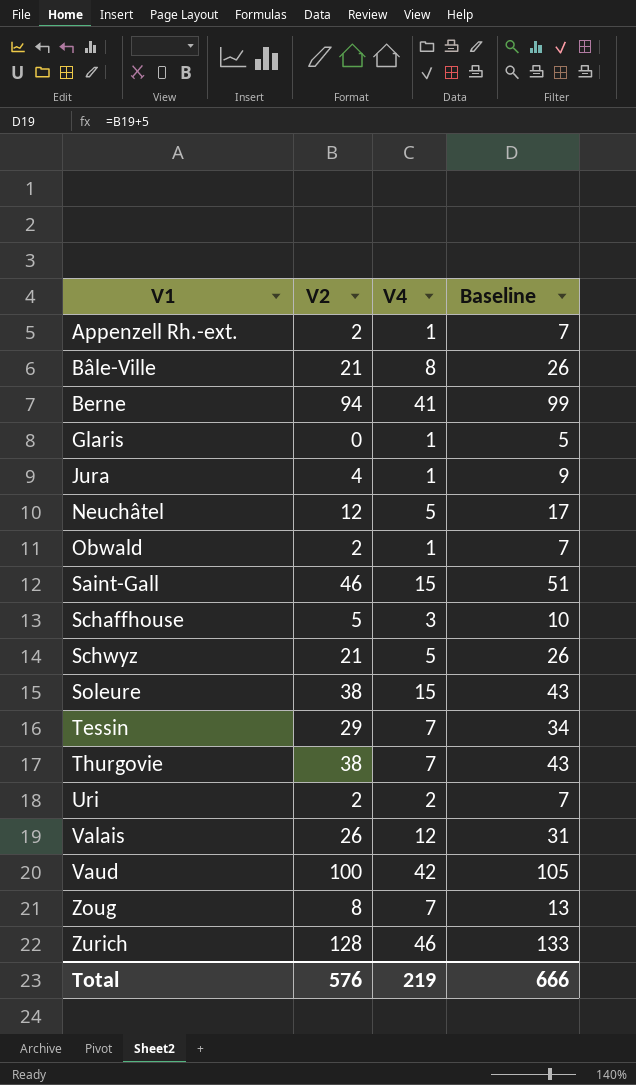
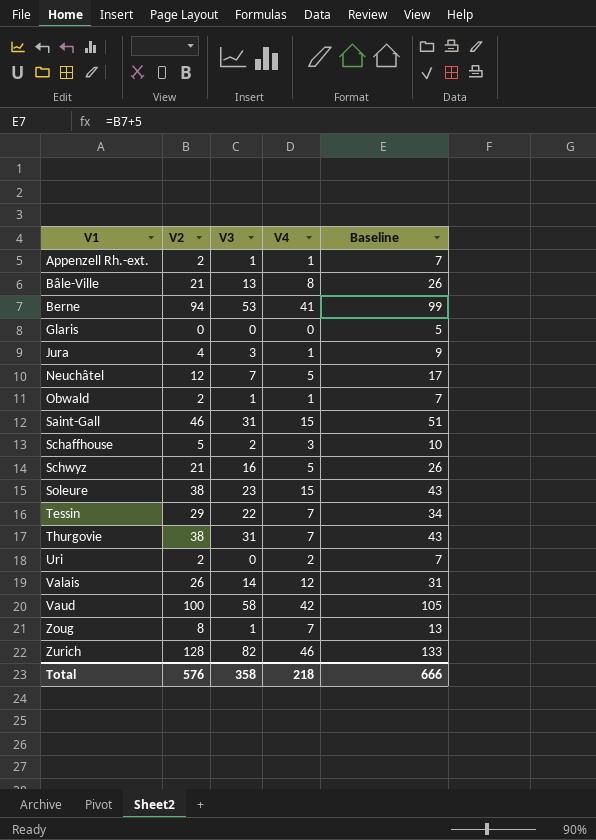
column V3 | formula: none -> [V2] - [V4]
Glaris | V4: 1 -> 0
Total | V4: 219 -> 218

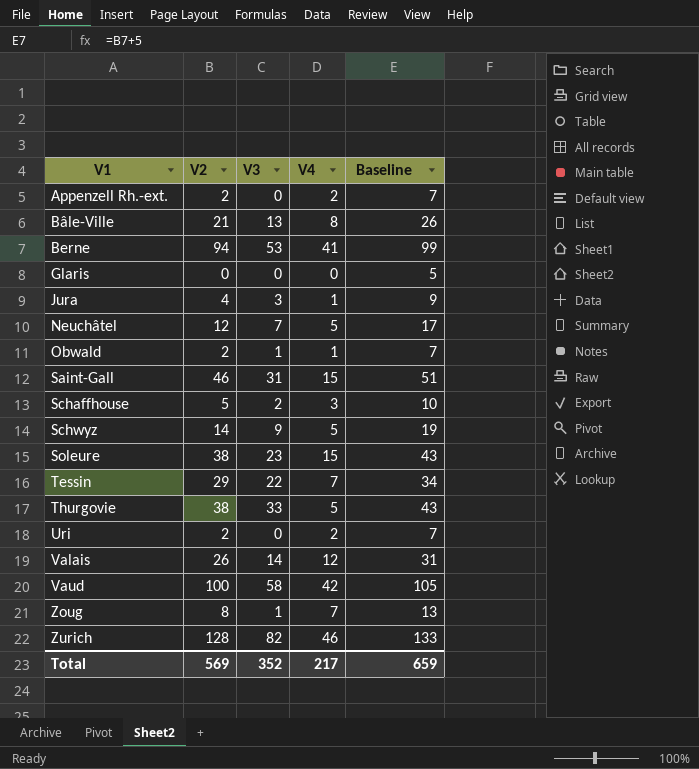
Appenzell Rh.-ext. | V3: 1 -> 0
Appenzell Rh.-ext. | V4: 1 -> 2
Schwyz | V2: 21 -> 14
Schwyz | V3: 16 -> 9
Schwyz | Baseline: 26 -> 19
Thurgovie | V3: 31 -> 33
Thurgovie | V4: 7 -> 5
Total | V2: 576 -> 569
Total | V3: 358 -> 352
Total | V4: 218 -> 217
Total | Baseline: 666 -> 659

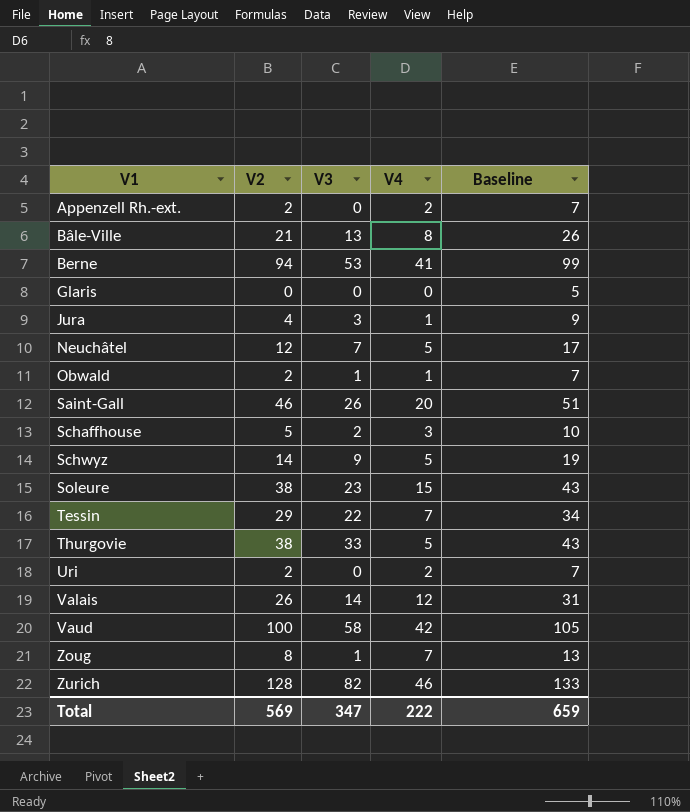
Saint-Gall | V3: 31 -> 26
Saint-Gall | V4: 15 -> 20
Total | V3: 352 -> 347
Total | V4: 217 -> 222

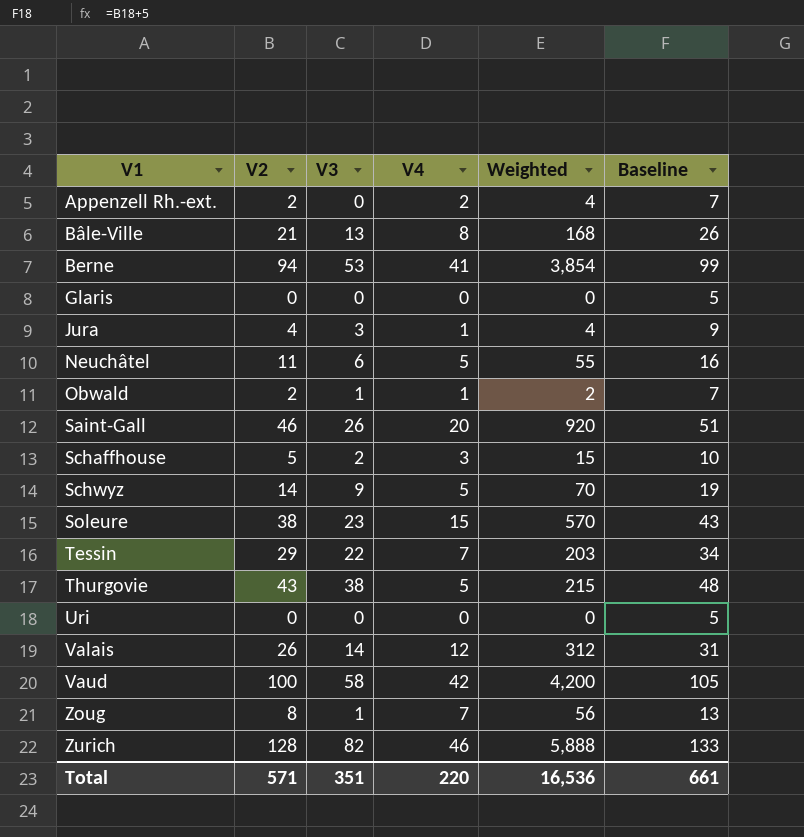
column Weighted | formula: none -> [V2] * [V4]
Neuchâtel | V2: 12 -> 11
Neuchâtel | V3: 7 -> 6
Neuchâtel | Baseline: 17 -> 16
Thurgovie | V2: 38 -> 43
Thurgovie | V3: 33 -> 38
Thurgovie | Baseline: 43 -> 48
Uri | V2: 2 -> 0
Uri | V4: 2 -> 0
Uri | Baseline: 7 -> 5
Total | V2: 569 -> 571
Total | V3: 347 -> 351
Total | V4: 222 -> 220
Total | Baseline: 659 -> 661

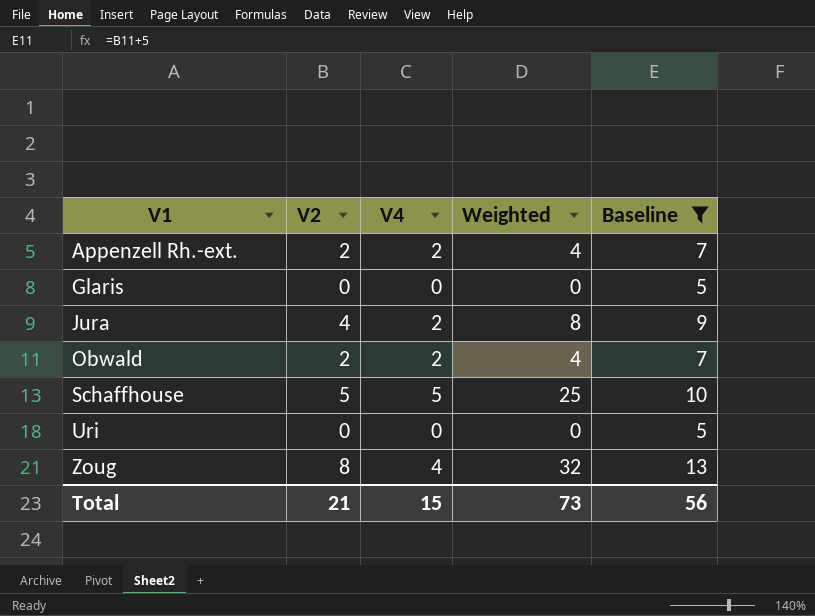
filter: none -> Baseline <= 13
column V3 | formula: [V2] - [V4] -> none
Jura | V4: 1 -> 2
Jura | Weighted: 4 -> 8
Obwald | V4: 1 -> 2
Obwald | Weighted: 2 -> 4
Schaffhouse | V4: 3 -> 5
Schaffhouse | Weighted: 15 -> 25
Zoug | V4: 7 -> 4
Zoug | Weighted: 56 -> 32
Total | V2: 571 -> 21
Total | V4: 220 -> 15
Total | Weighted: 16,536 -> 73
Total | Baseline: 661 -> 56

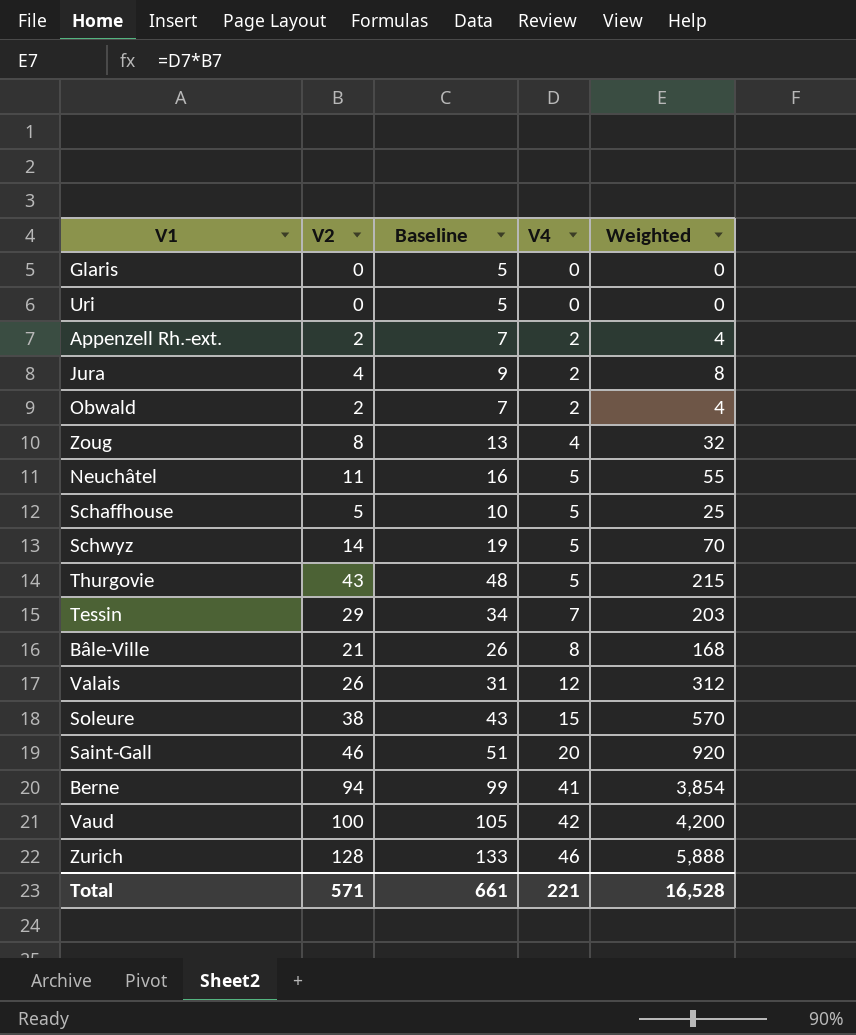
filter: Baseline <= 13 -> none
row order: V1 ascending -> V4 ascending
column Baseline | position: 5 -> 3
Total | V2: 21 -> 571
Total | Baseline: 56 -> 661
Total | V4: 15 -> 221
Total | Weighted: 73 -> 16,528

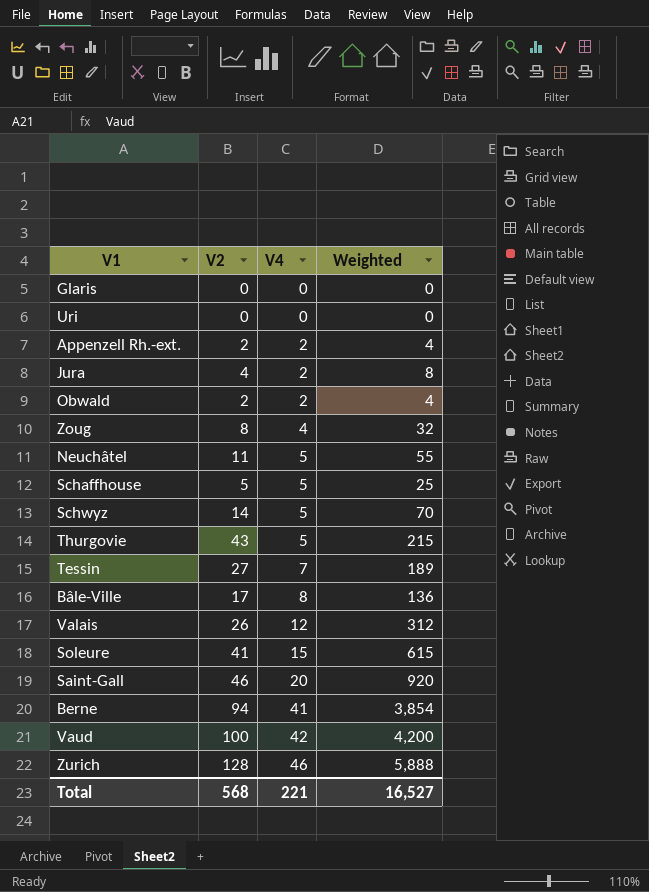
column Baseline | formula: [V2] + 5 -> none
Tessin | V2: 29 -> 27
Tessin | Weighted: 203 -> 189
Bâle-Ville | V2: 21 -> 17
Bâle-Ville | Weighted: 168 -> 136
Soleure | V2: 38 -> 41
Soleure | Weighted: 570 -> 615
Total | V2: 571 -> 568
Total | Weighted: 16,528 -> 16,527

